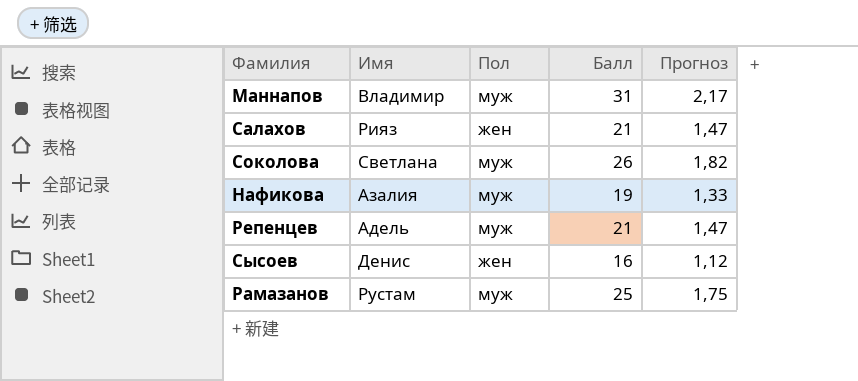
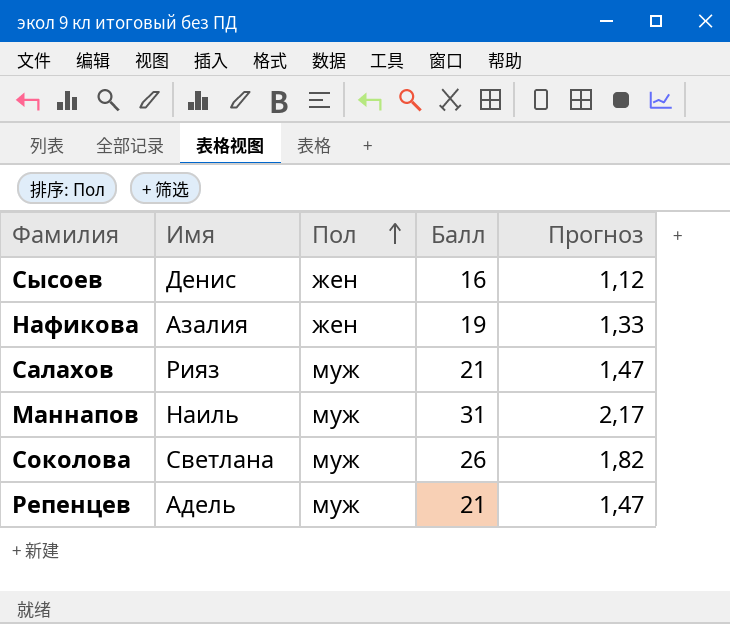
row order: none -> Пол ascending
row Рамазанов: Рустам | муж | 25 | 1,75 -> none
Нафикова | Пол: муж -> жен
Салахов | Пол: жен -> муж
Маннапов | Имя: Владимир -> Наиль

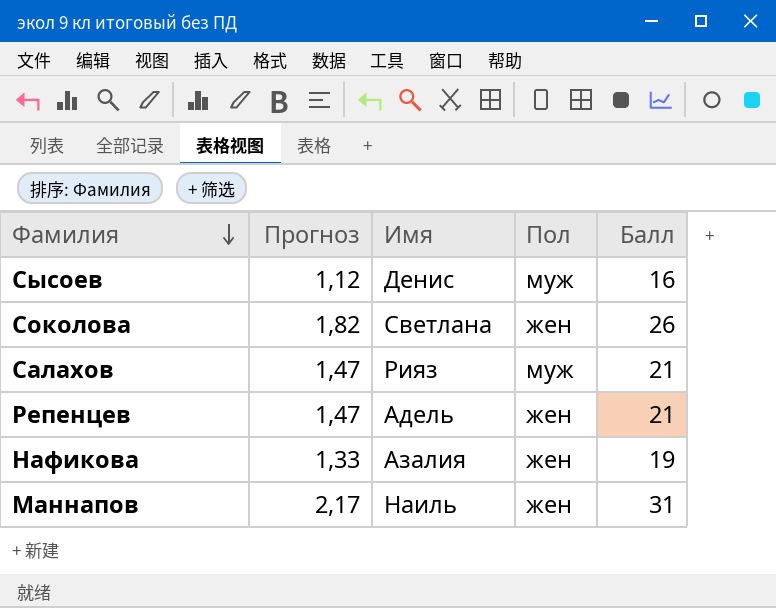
row order: Пол ascending -> Фамилия descending
column Прогноз | position: 5 -> 2
Сысоев | Пол: жен -> муж
Соколова | Пол: муж -> жен
Репенцев | Пол: муж -> жен
Маннапов | Пол: муж -> жен

